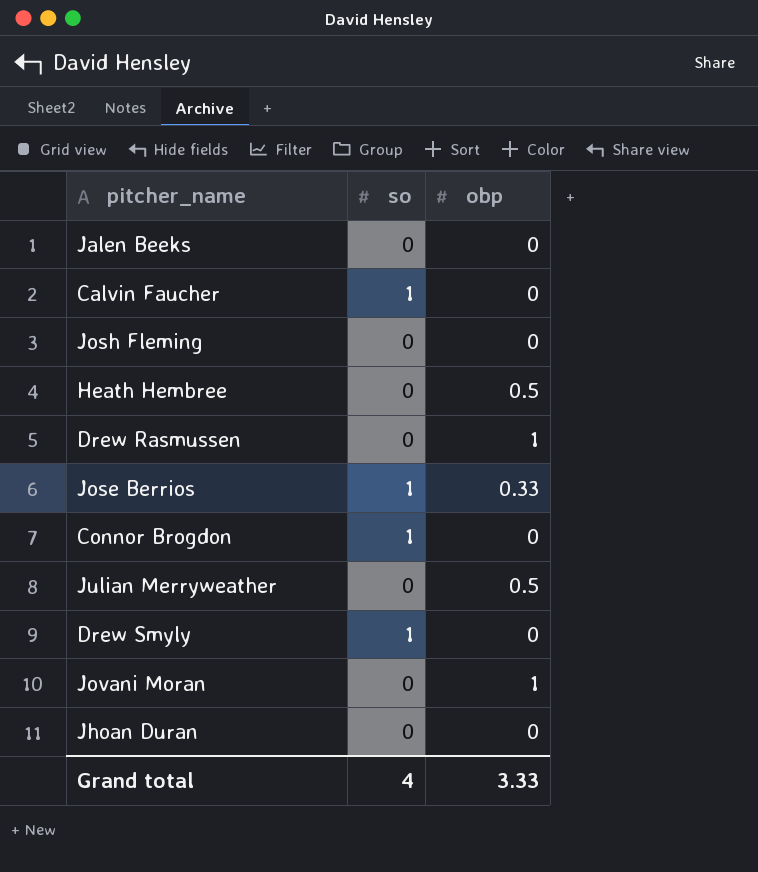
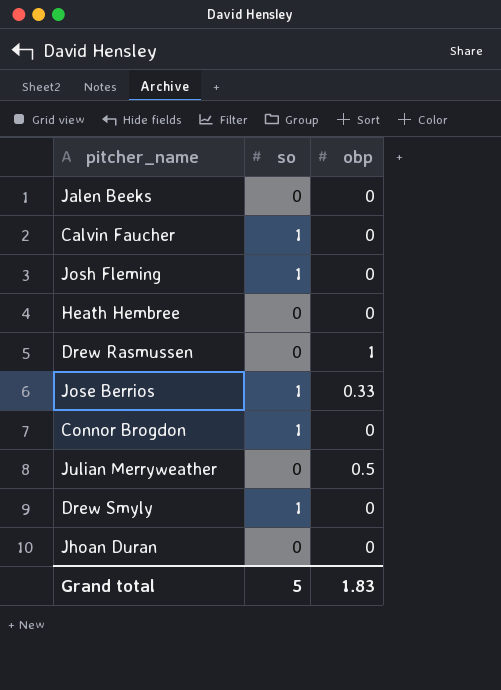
row Jovani Moran: 0 | 1 -> none
Josh Fleming | so: 0 -> 1
Heath Hembree | obp: 0.5 -> 0
Grand total | so: 4 -> 5
Grand total | obp: 3.33 -> 1.83

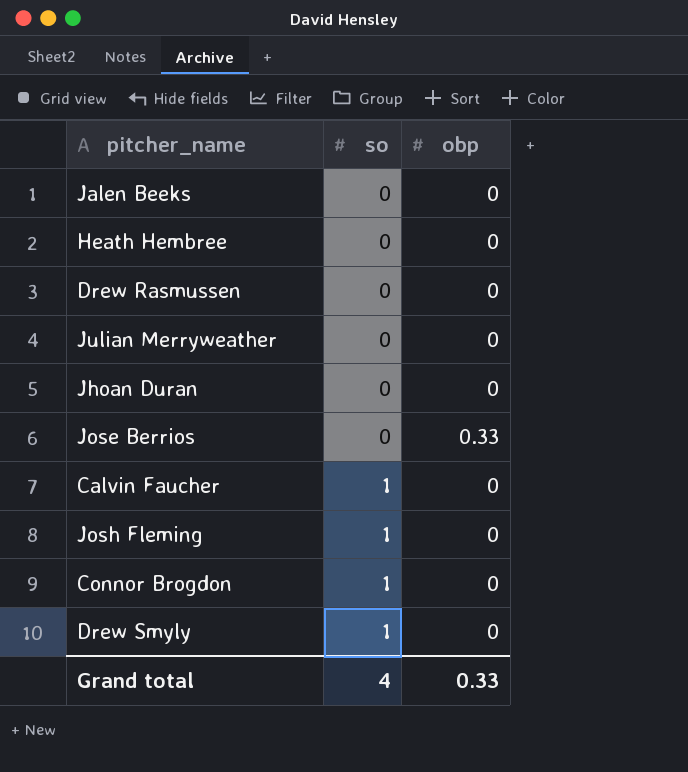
row order: none -> so ascending
Drew Rasmussen | obp: 1 -> 0
Julian Merryweather | obp: 0.5 -> 0
Jose Berrios | so: 1 -> 0
Grand total | so: 5 -> 4
Grand total | obp: 1.83 -> 0.33

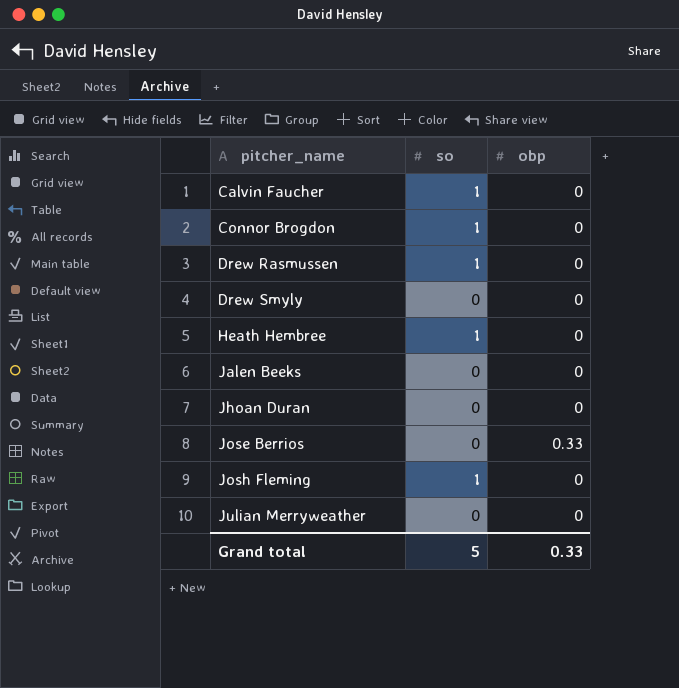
row order: so ascending -> pitcher_name ascending
Drew Rasmussen | so: 0 -> 1
Drew Smyly | so: 1 -> 0
Heath Hembree | so: 0 -> 1
Grand total | so: 4 -> 5

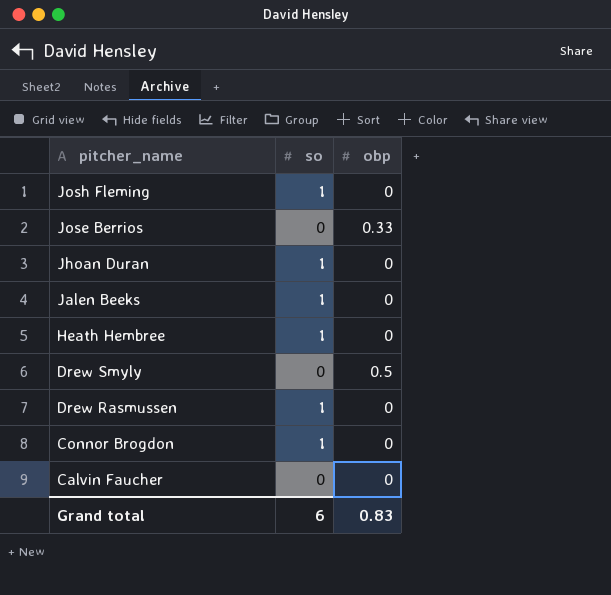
row order: pitcher_name ascending -> pitcher_name descending
row Julian Merryweather: 0 | 0 -> none
Jhoan Duran | so: 0 -> 1
Jalen Beeks | so: 0 -> 1
Drew Smyly | obp: 0 -> 0.5
Calvin Faucher | so: 1 -> 0
Grand total | so: 5 -> 6
Grand total | obp: 0.33 -> 0.83

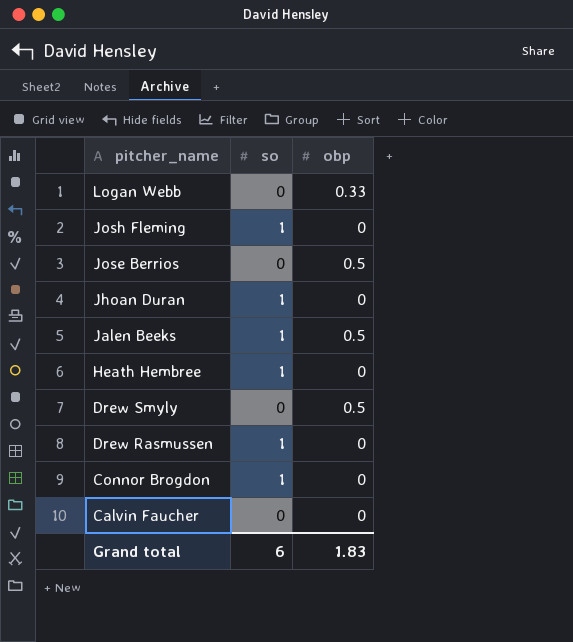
row Logan Webb: none -> 0 | 0.33
Jose Berrios | obp: 0.33 -> 0.5
Jalen Beeks | obp: 0 -> 0.5
Grand total | obp: 0.83 -> 1.83

